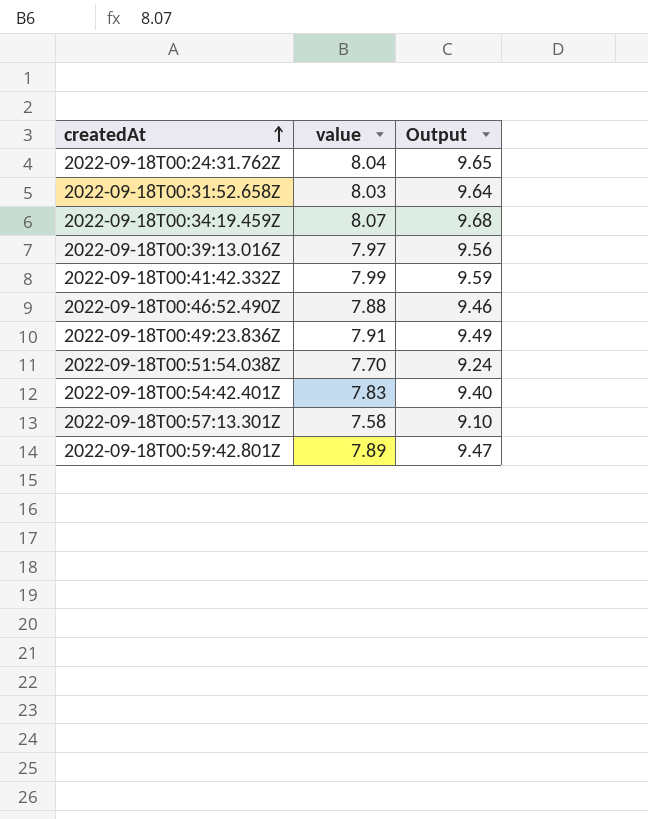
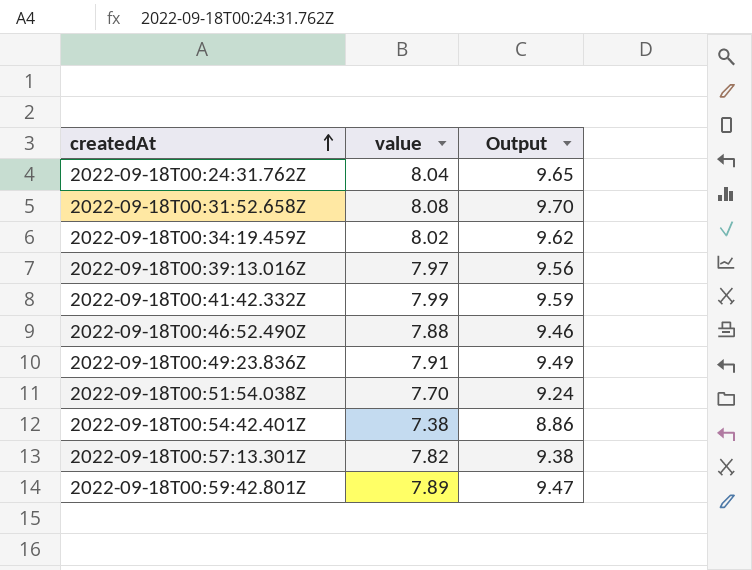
2022-09-18T00:31:52.658Z | value: 8.03 -> 8.08
2022-09-18T00:31:52.658Z | Output: 9.64 -> 9.70
2022-09-18T00:34:19.459Z | value: 8.07 -> 8.02
2022-09-18T00:34:19.459Z | Output: 9.68 -> 9.62
2022-09-18T00:54:42.401Z | value: 7.83 -> 7.38
2022-09-18T00:54:42.401Z | Output: 9.40 -> 8.86
2022-09-18T00:57:13.301Z | value: 7.58 -> 7.82
2022-09-18T00:57:13.301Z | Output: 9.10 -> 9.38

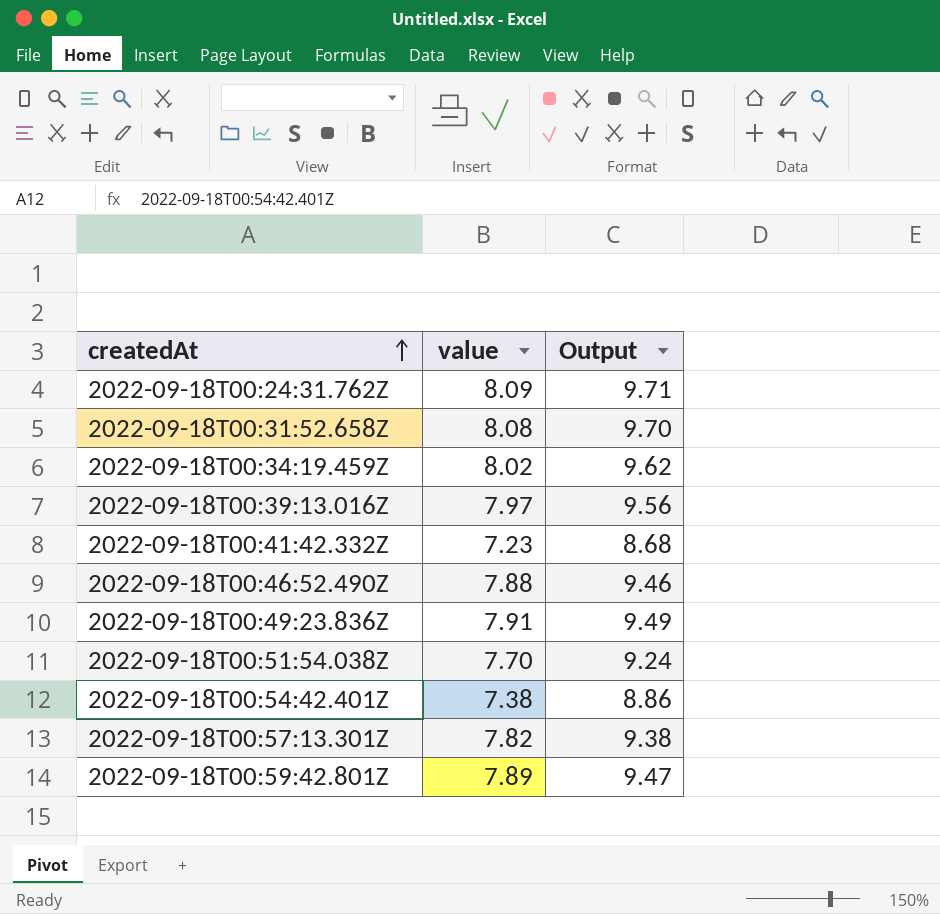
2022-09-18T00:24:31.762Z | value: 8.04 -> 8.09
2022-09-18T00:24:31.762Z | Output: 9.65 -> 9.71
2022-09-18T00:41:42.332Z | value: 7.99 -> 7.23
2022-09-18T00:41:42.332Z | Output: 9.59 -> 8.68

